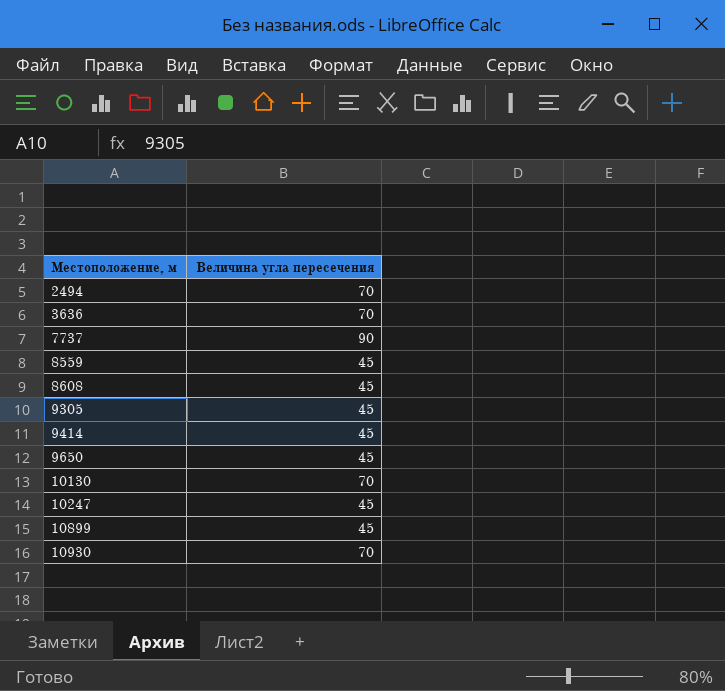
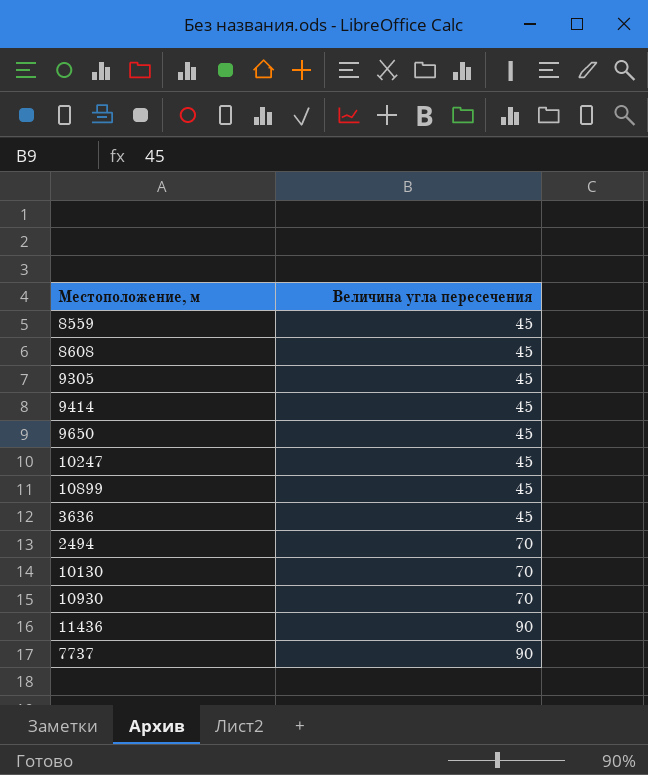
row order: Местоположение, м ascending -> Величина угла пересечения ascending
3636 | Величина угла пересечения: 70 -> 45
row 11436: none -> 90

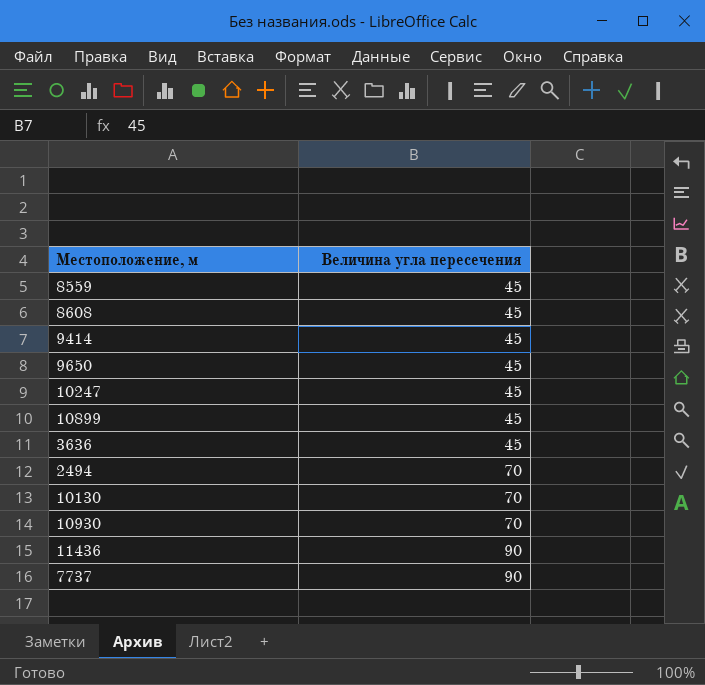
row 9305: 45 -> none

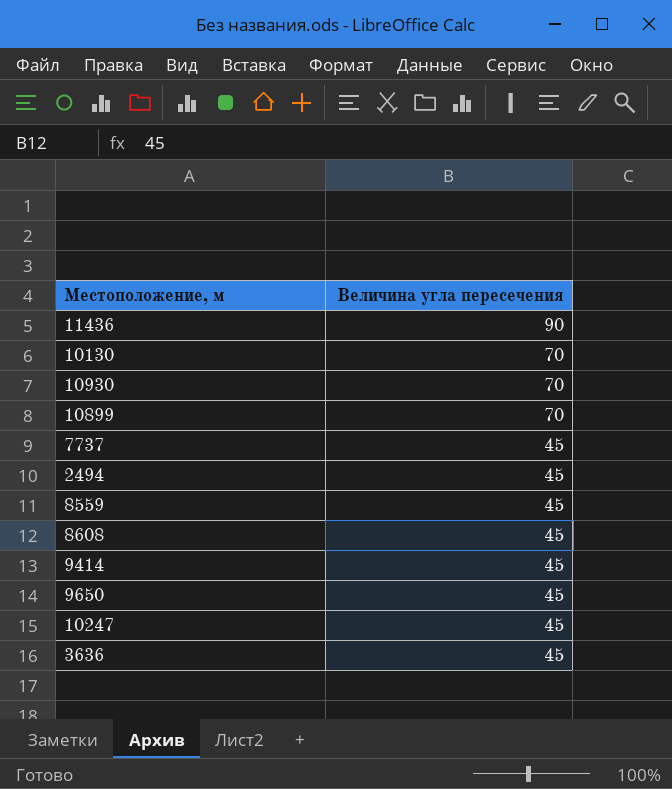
row order: Величина угла пересечения ascending -> Величина угла пересечения descending
10899 | Величина угла пересечения: 45 -> 70
7737 | Величина угла пересечения: 90 -> 45
2494 | Величина угла пересечения: 70 -> 45

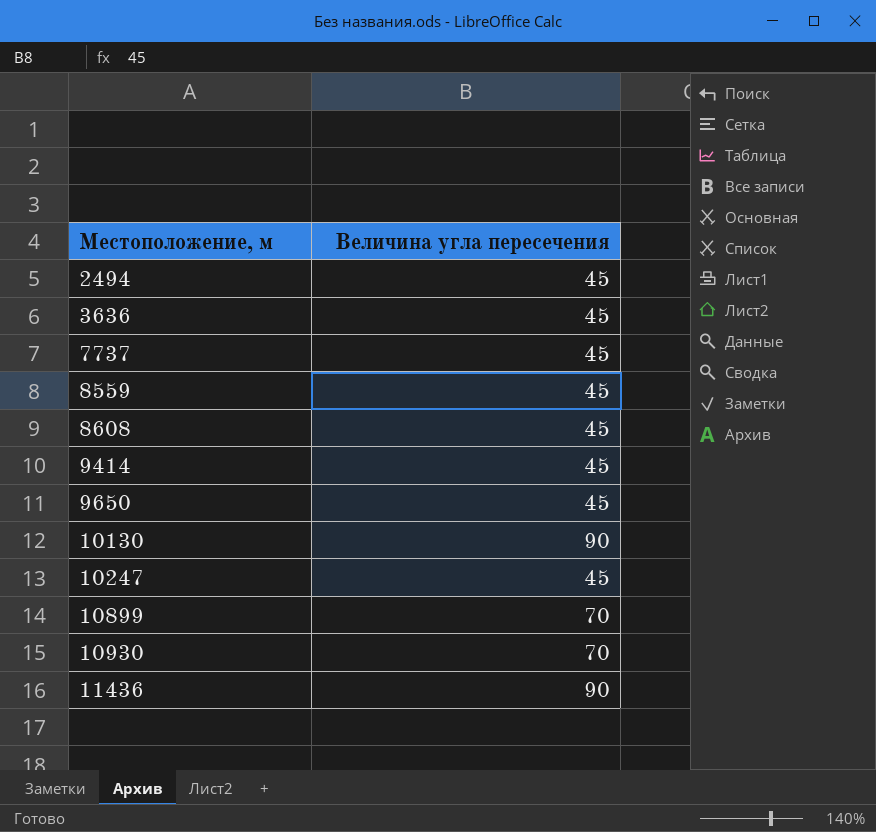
row order: Величина угла пересечения descending -> Местоположение, м ascending
10130 | Величина угла пересечения: 70 -> 90

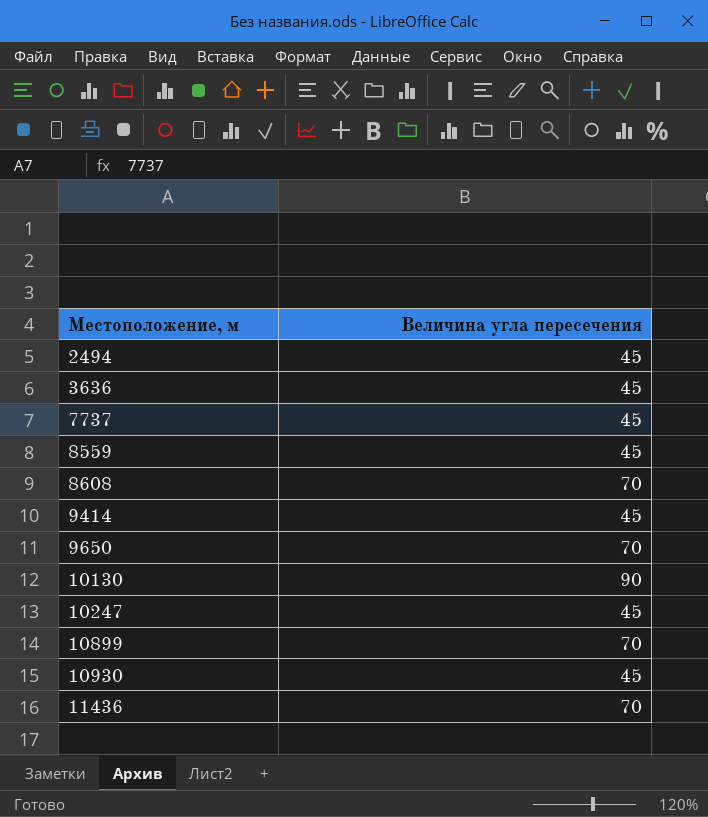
8608 | Величина угла пересечения: 45 -> 70
9650 | Величина угла пересечения: 45 -> 70
10930 | Величина угла пересечения: 70 -> 45
11436 | Величина угла пересечения: 90 -> 70

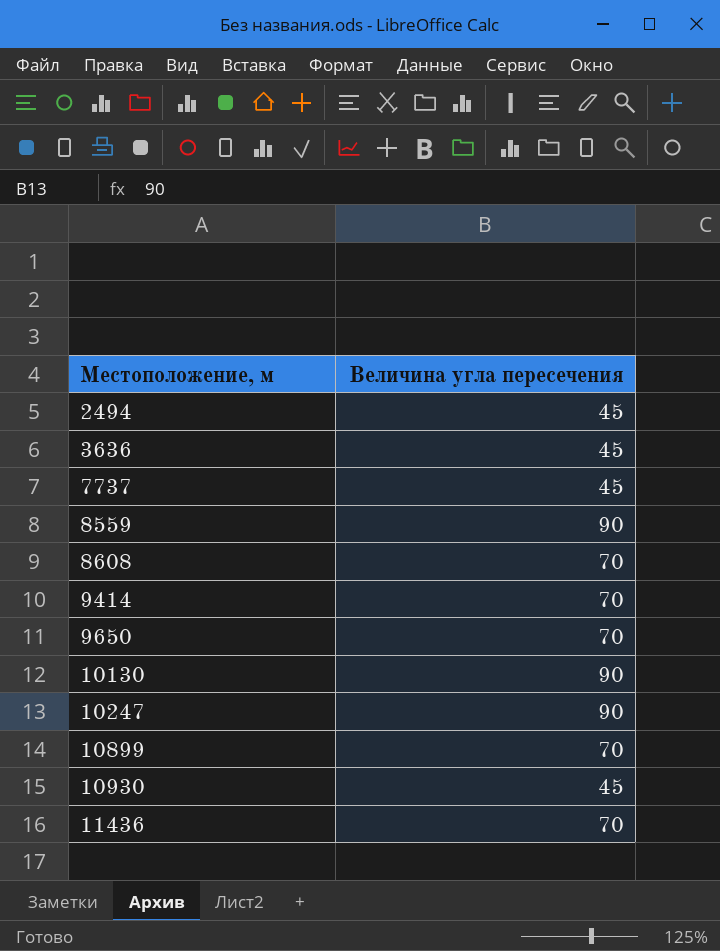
8559 | Величина угла пересечения: 45 -> 90
9414 | Величина угла пересечения: 45 -> 70
10247 | Величина угла пересечения: 45 -> 90

